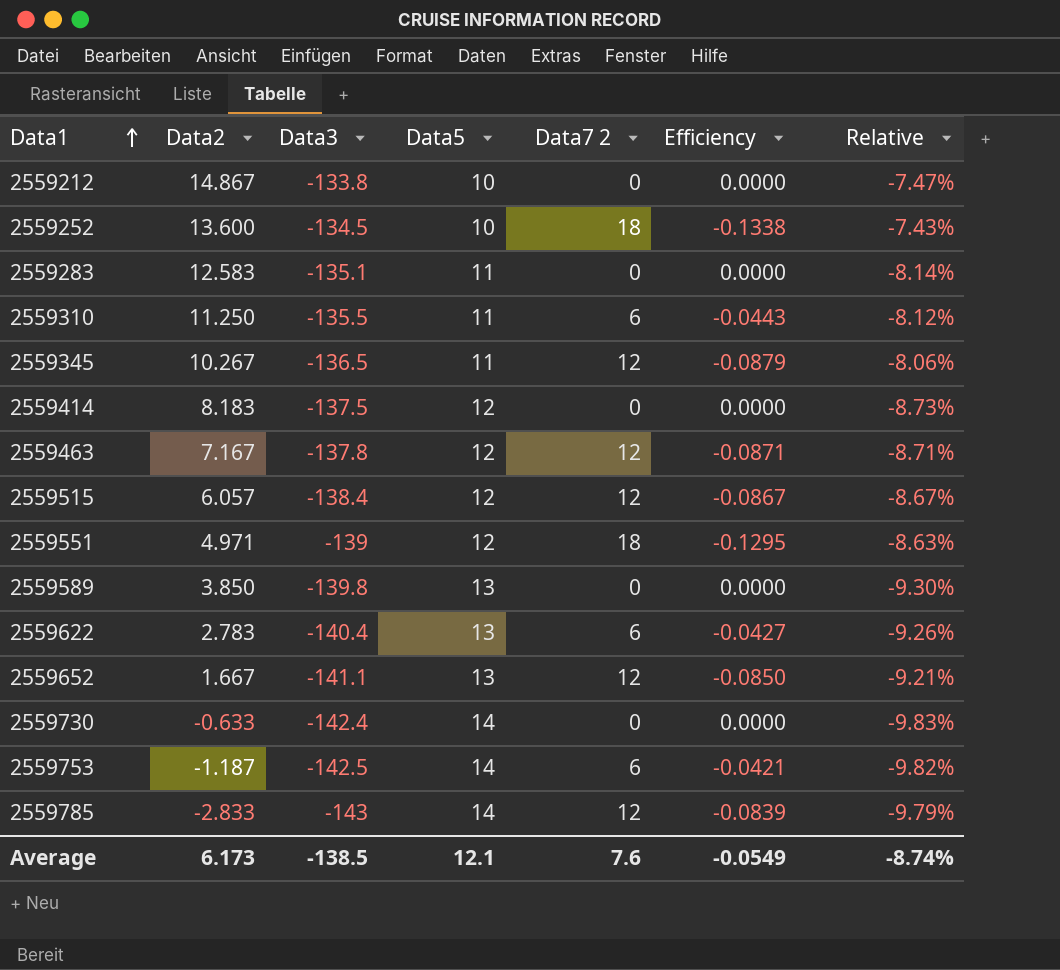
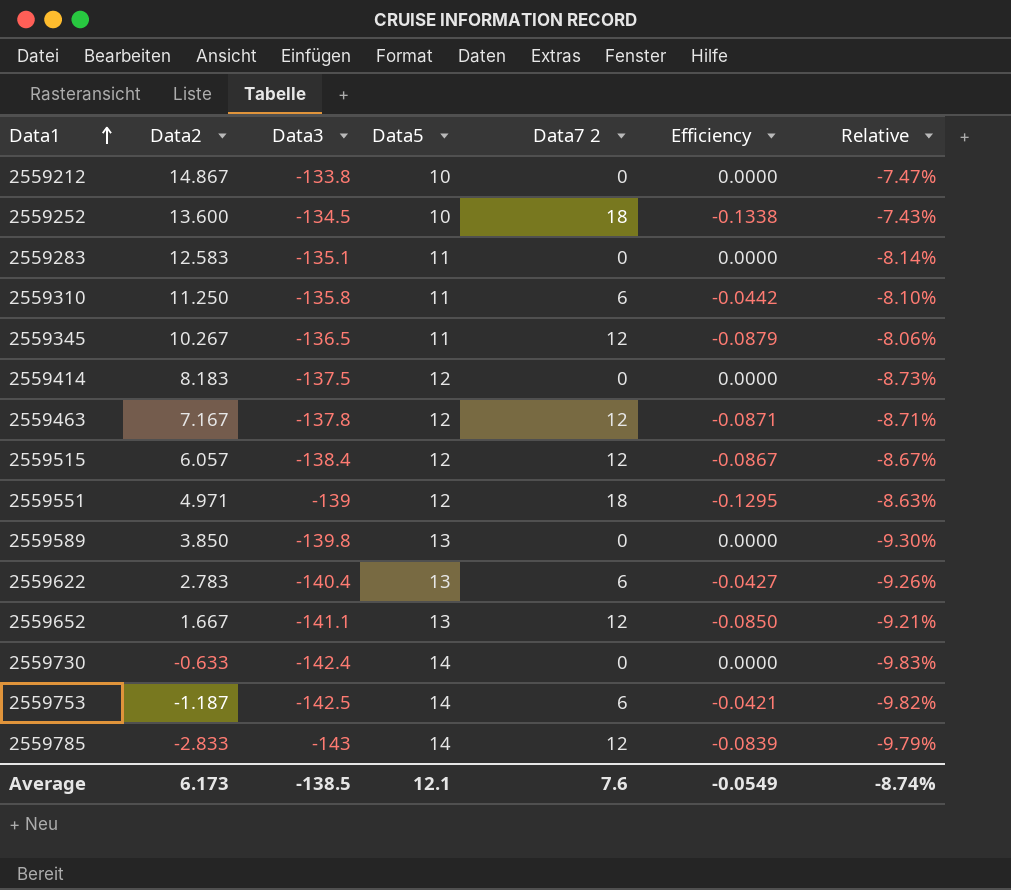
2559310 | Data3: -135.5 -> -135.8
2559310 | Efficiency: -0.0443 -> -0.0442
2559310 | Relative: -8.12% -> -8.10%

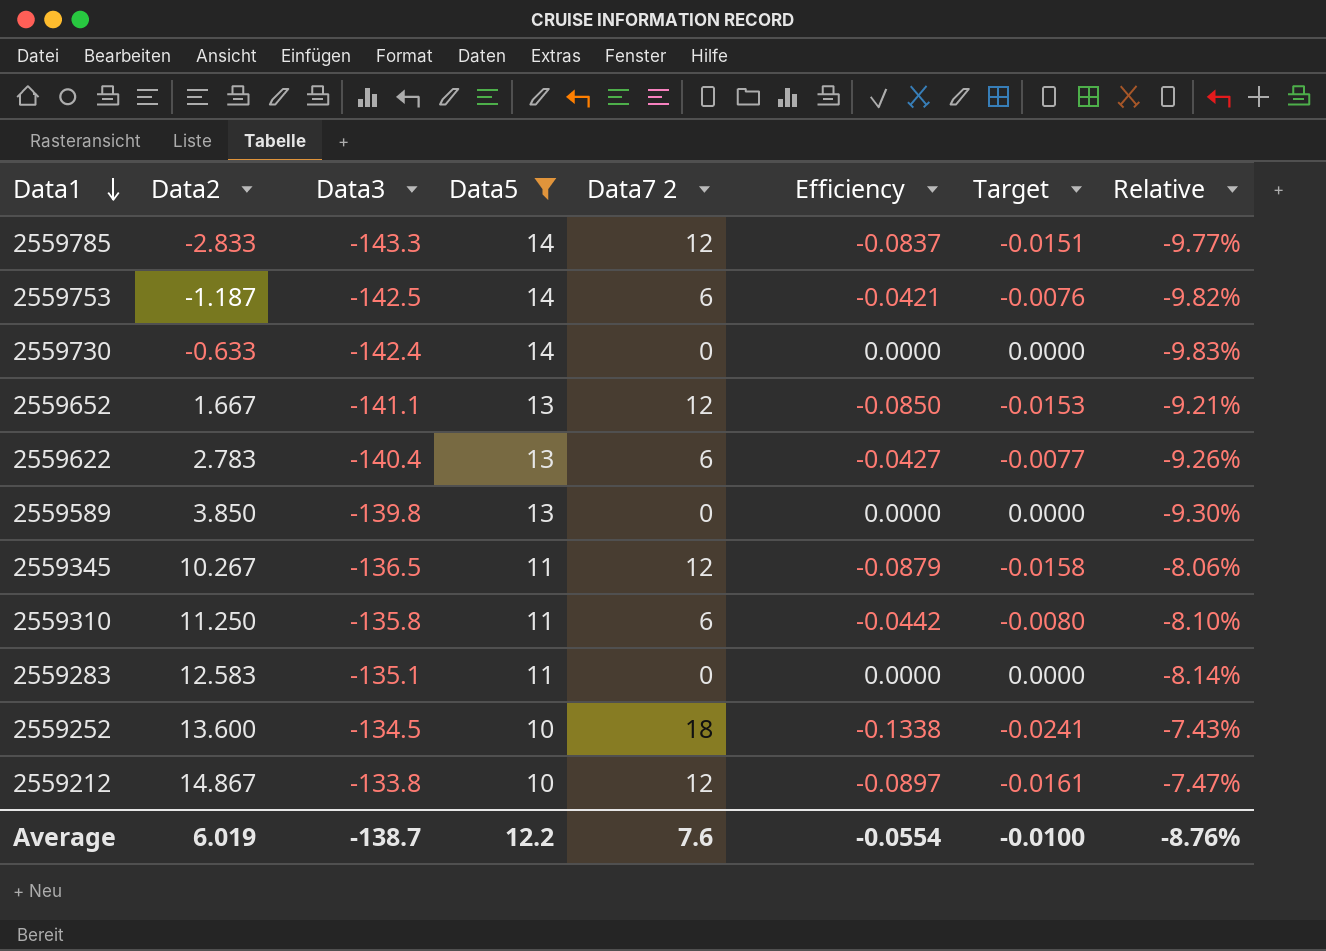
filter: none -> Data5 != 12
row order: Data1 ascending -> Data1 descending
column Target | formula: none -> [Efficiency] * 0.18
2559785 | Data3: -143 -> -143.3
2559785 | Efficiency: -0.0839 -> -0.0837
2559785 | Relative: -9.79% -> -9.77%
2559212 | Data7 2: 0 -> 12
2559212 | Efficiency: 0.0000 -> -0.0897
Average | Data2: 6.173 -> 6.019
Average | Data3: -138.5 -> -138.7
Average | Data5: 12.1 -> 12.2
Average | Efficiency: -0.0549 -> -0.0554
Average | Relative: -8.74% -> -8.76%

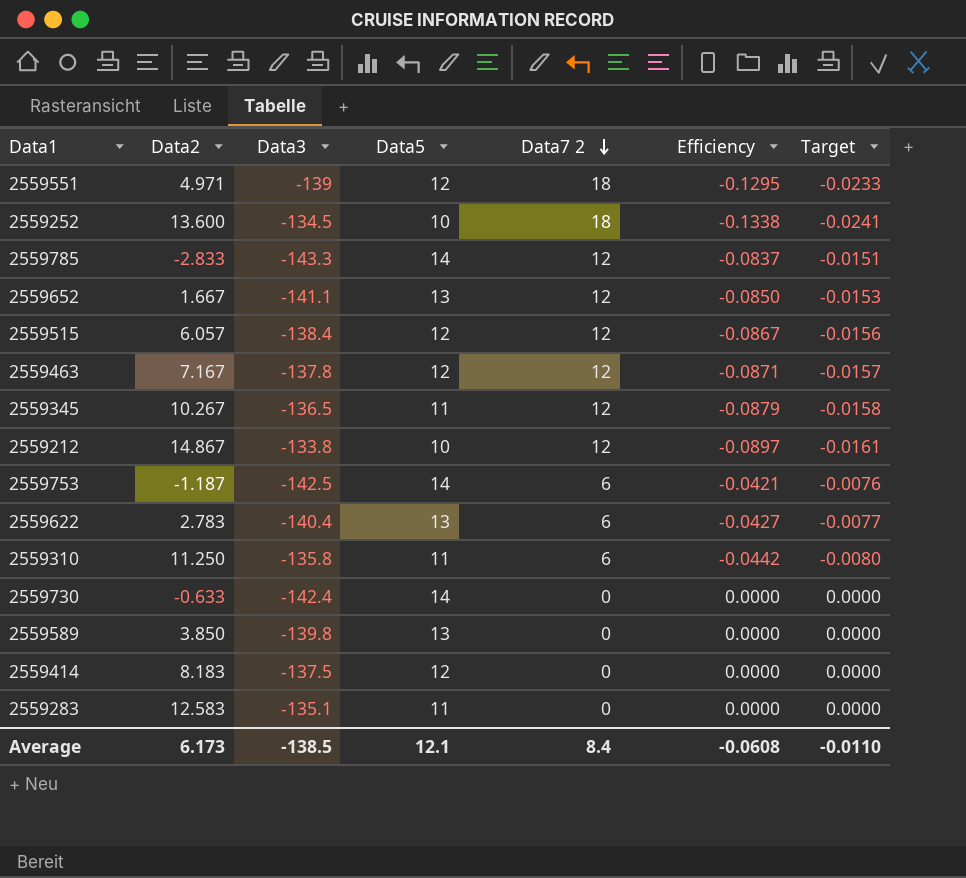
filter: Data5 != 12 -> none
row order: Data1 descending -> Data7 2 descending
column Relative | formula: [Data5] / [Data3] -> none
Average | Data2: 6.019 -> 6.173
Average | Data3: -138.7 -> -138.5
Average | Data5: 12.2 -> 12.1
Average | Data7 2: 7.6 -> 8.4
Average | Efficiency: -0.0554 -> -0.0608
Average | Target: -0.0100 -> -0.0110

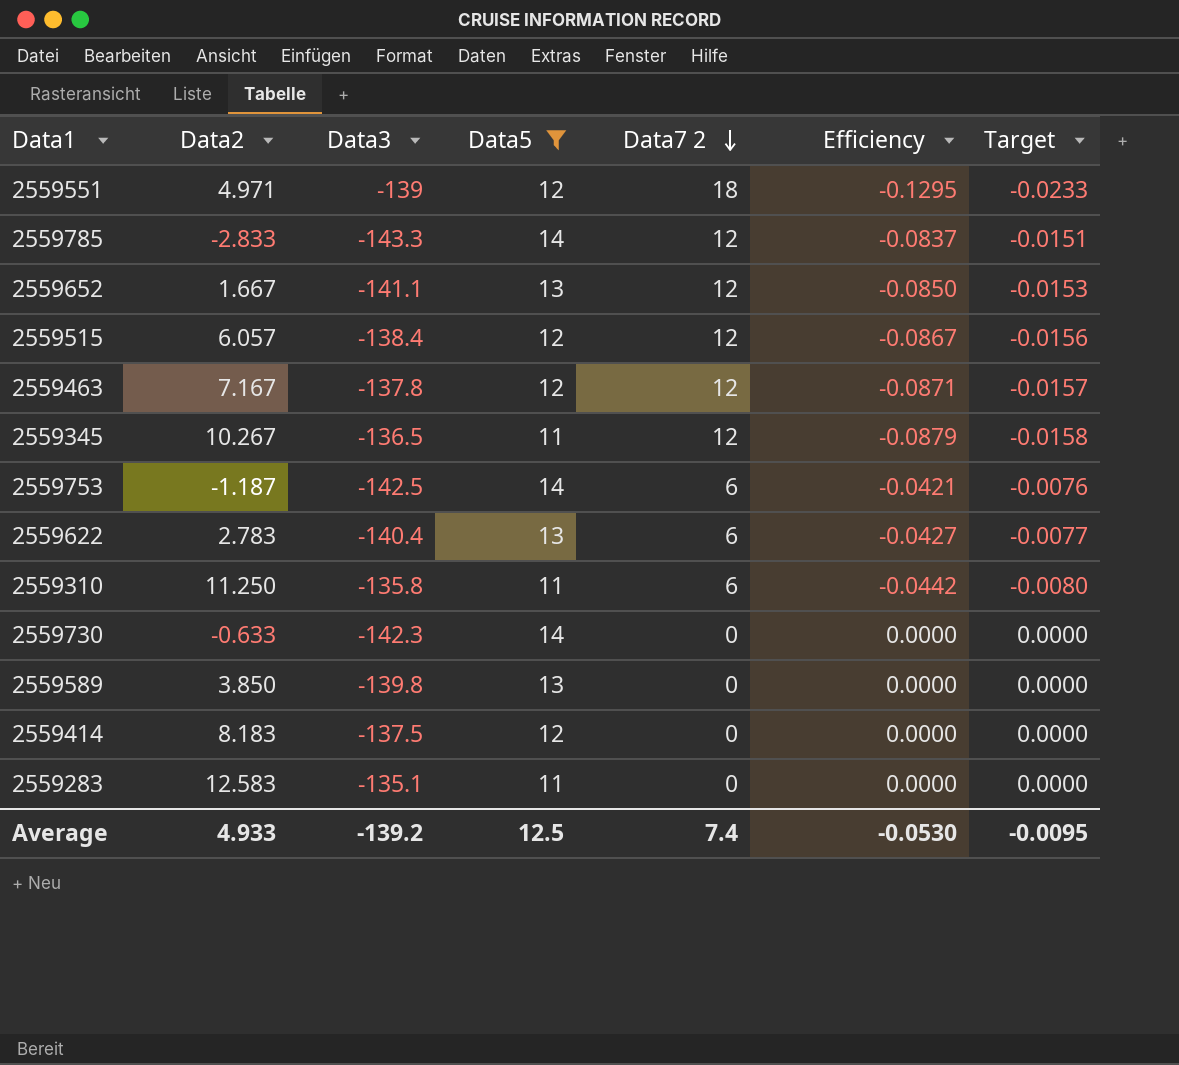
filter: none -> Data5 != 10
2559730 | Data3: -142.4 -> -142.3
Average | Data2: 6.173 -> 4.933
Average | Data3: -138.5 -> -139.2
Average | Data5: 12.1 -> 12.5
Average | Data7 2: 8.4 -> 7.4
Average | Efficiency: -0.0608 -> -0.0530
Average | Target: -0.0110 -> -0.0095

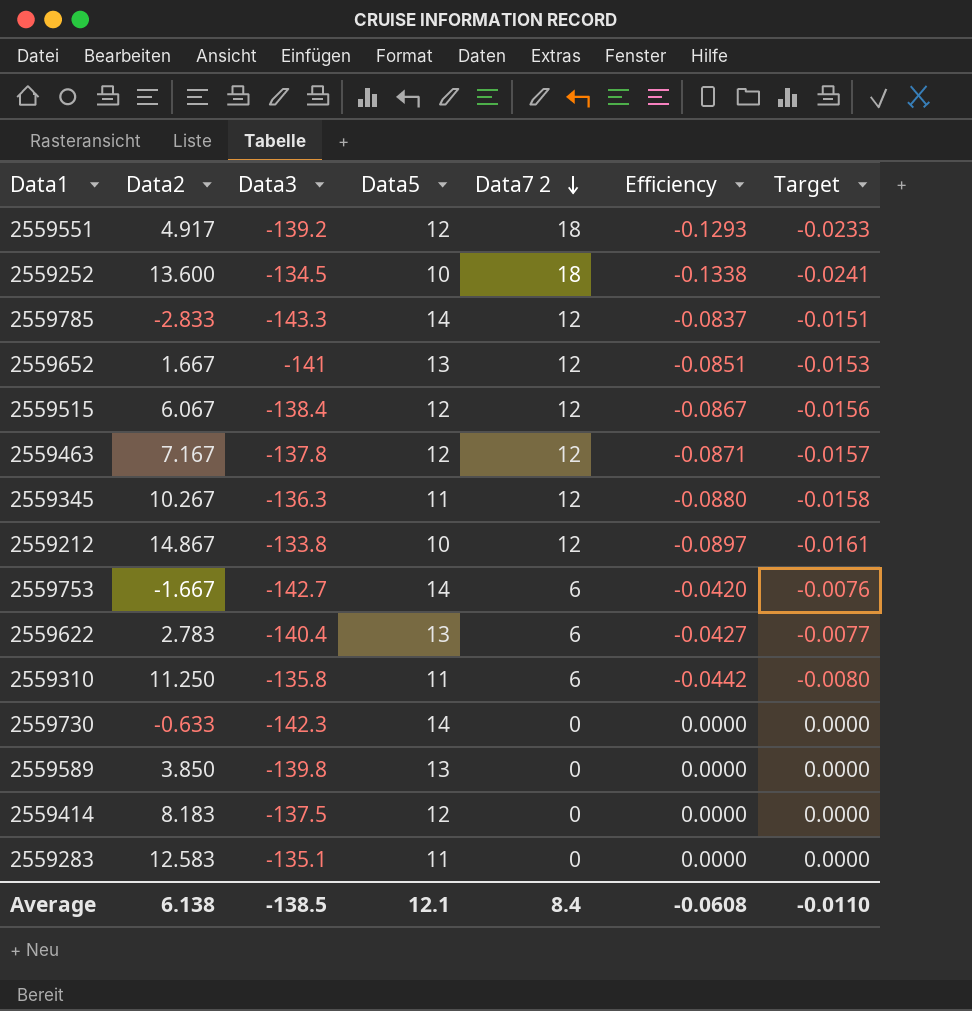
filter: Data5 != 10 -> none
2559551 | Data2: 4.971 -> 4.917
2559551 | Data3: -139 -> -139.2
2559551 | Efficiency: -0.1295 -> -0.1293
2559652 | Data3: -141.1 -> -141
2559652 | Efficiency: -0.0850 -> -0.0851
2559515 | Data2: 6.057 -> 6.067
2559345 | Data3: -136.5 -> -136.3
2559345 | Efficiency: -0.0879 -> -0.0880
2559753 | Data2: -1.187 -> -1.667
2559753 | Data3: -142.5 -> -142.7
2559753 | Efficiency: -0.0421 -> -0.0420
Average | Data2: 4.933 -> 6.138
Average | Data3: -139.2 -> -138.5
Average | Data5: 12.5 -> 12.1
Average | Data7 2: 7.4 -> 8.4
Average | Efficiency: -0.0530 -> -0.0608
Average | Target: -0.0095 -> -0.0110

